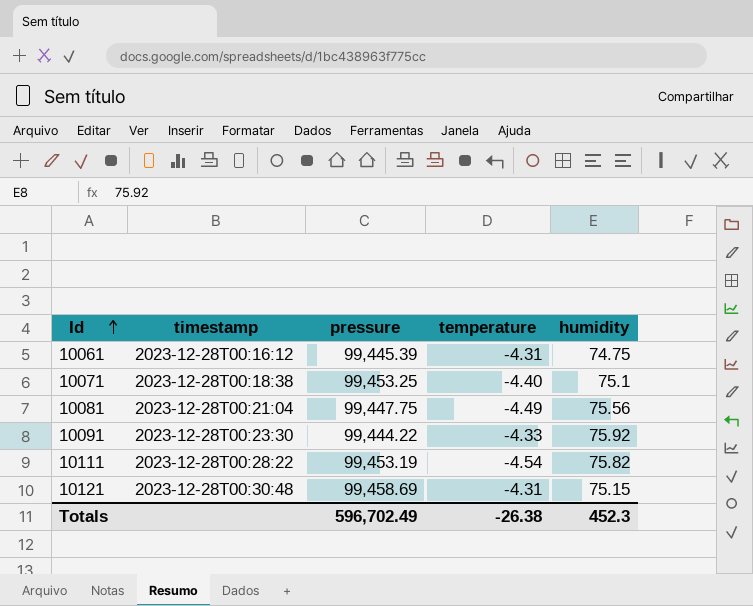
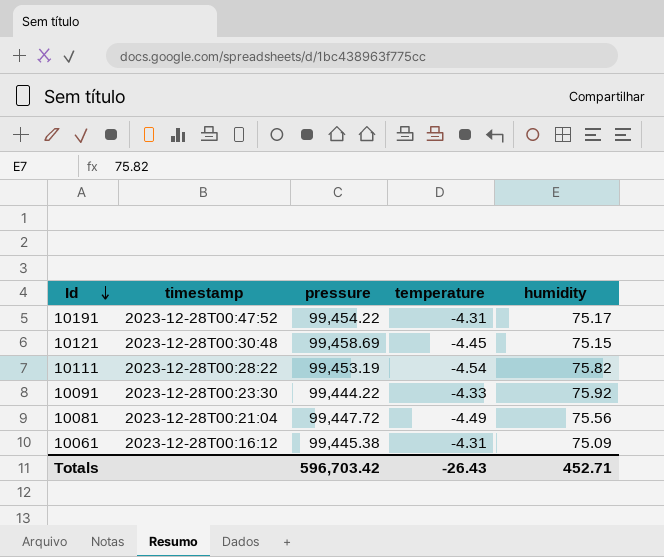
row order: Id ascending -> Id descending
row 10071: 2023-12-28T00:18:38 | 99,453.25 | -4.40 | 75.1 -> none
row 10191: none -> 2023-12-28T00:47:52 | 99,454.22 | -4.31 | 75.17
10121 | temperature: -4.31 -> -4.45
10081 | pressure: 99,447.75 -> 99,447.72
10061 | pressure: 99,445.39 -> 99,445.38
10061 | humidity: 74.75 -> 75.09
Totals | pressure: 596,702.49 -> 596,703.42
Totals | temperature: -26.38 -> -26.43
Totals | humidity: 452.3 -> 452.71

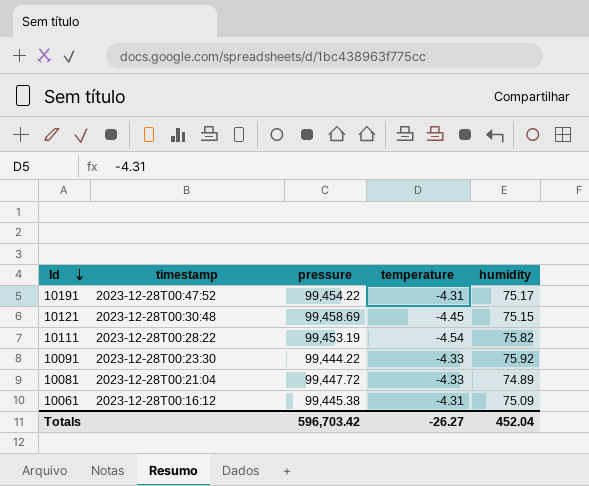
10081 | temperature: -4.49 -> -4.33
10081 | humidity: 75.56 -> 74.89
Totals | temperature: -26.43 -> -26.27
Totals | humidity: 452.71 -> 452.04

